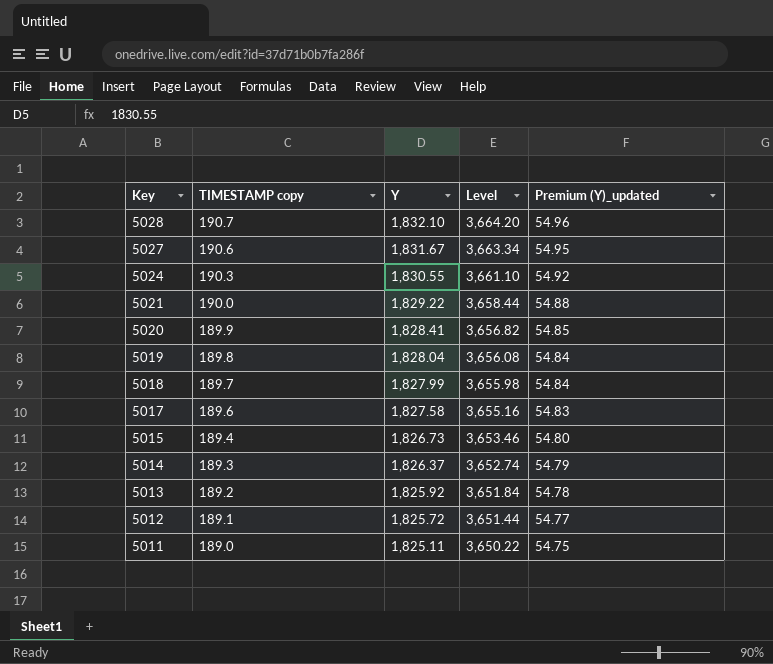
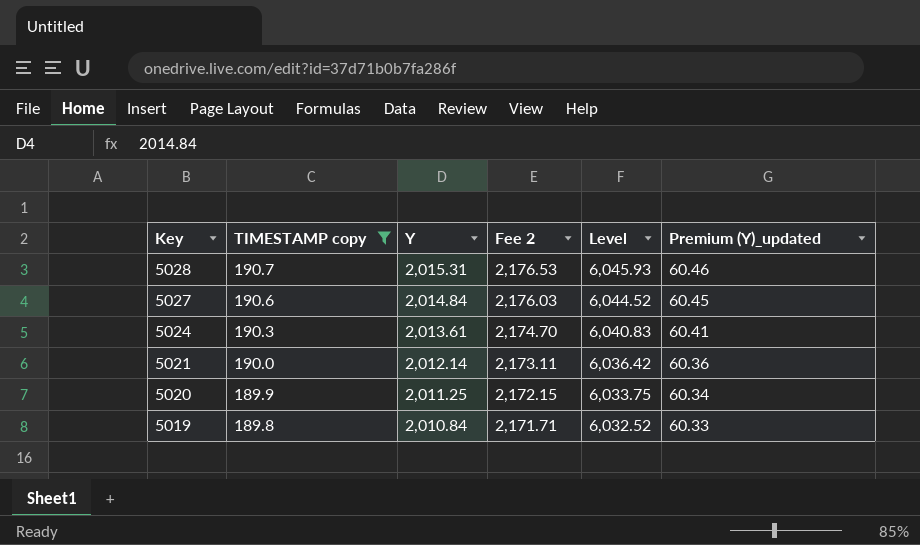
filter: none -> TIMESTAMP copy >= 189.8
column Fee 2 | formula: none -> [Y] * 1.08
column Level | formula: [Y] * 2 -> [Y] * 3
5028 | Y: 1,832.10 -> 2,015.31
5028 | Premium (Y)_updated: 54.96 -> 60.46
5027 | Y: 1,831.67 -> 2,014.84
5027 | Premium (Y)_updated: 54.95 -> 60.45
5024 | Y: 1,830.55 -> 2,013.61
5024 | Premium (Y)_updated: 54.92 -> 60.41
5021 | Y: 1,829.22 -> 2,012.14
5021 | Premium (Y)_updated: 54.88 -> 60.36
5020 | Y: 1,828.41 -> 2,011.25
5020 | Premium (Y)_updated: 54.85 -> 60.34
5019 | Y: 1,828.04 -> 2,010.84
5019 | Premium (Y)_updated: 54.84 -> 60.33

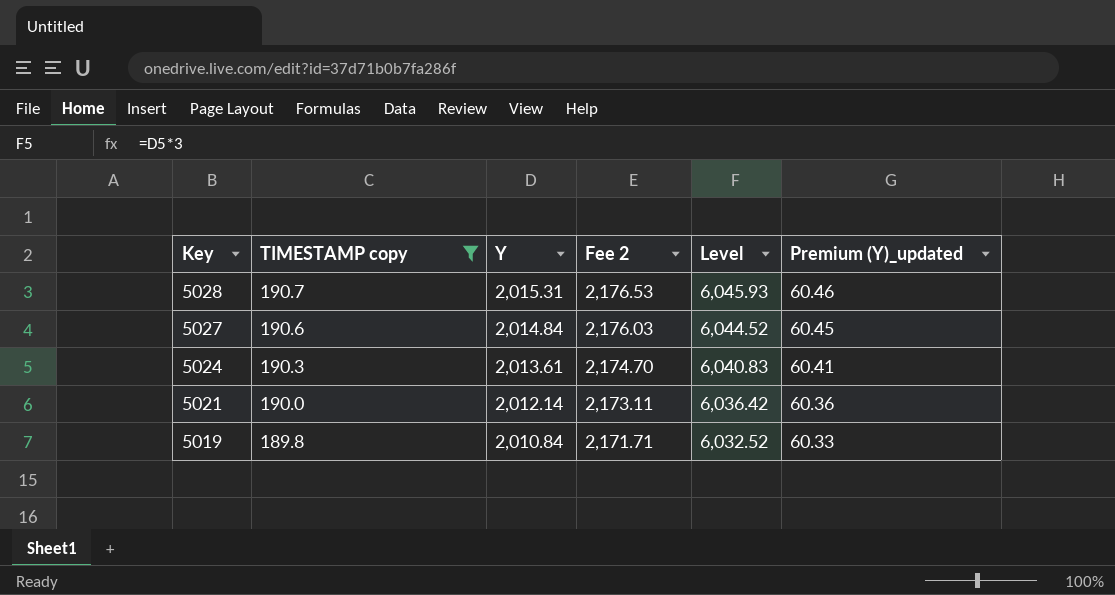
row 5020: 189.9 | 2,011.25 | 2,172.15 | 6,033.75 | 60.34 -> none

